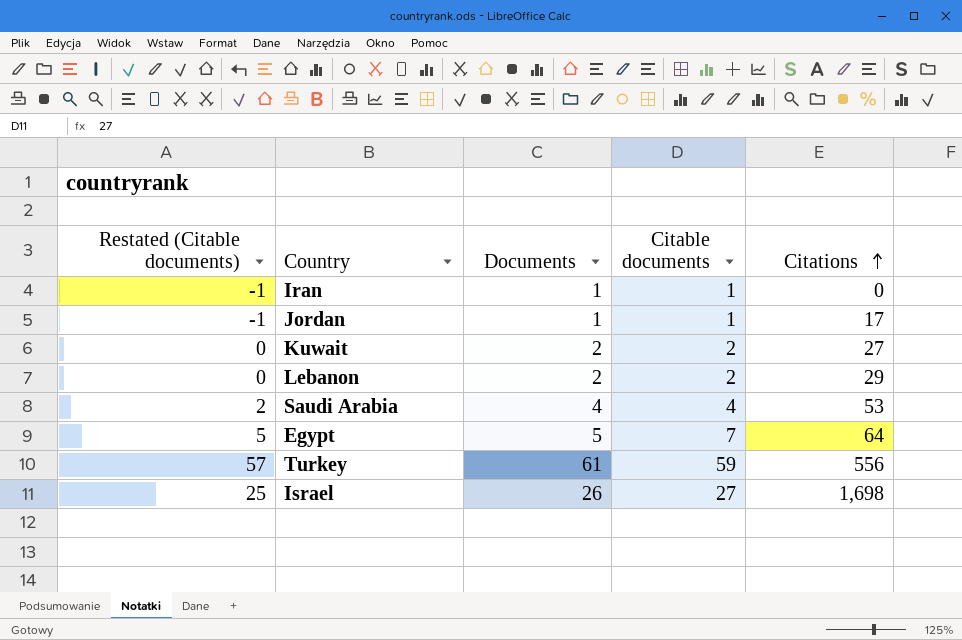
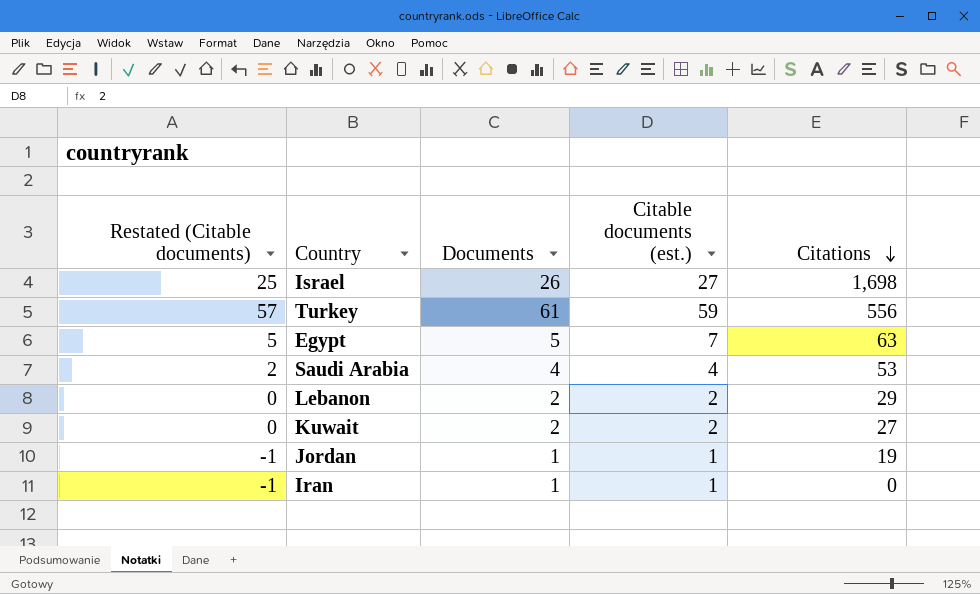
row order: Citations ascending -> Citations descending
column name: Citable documents -> Citable documents (est.)
Egypt | Citations: 64 -> 63
Jordan | Citations: 17 -> 19

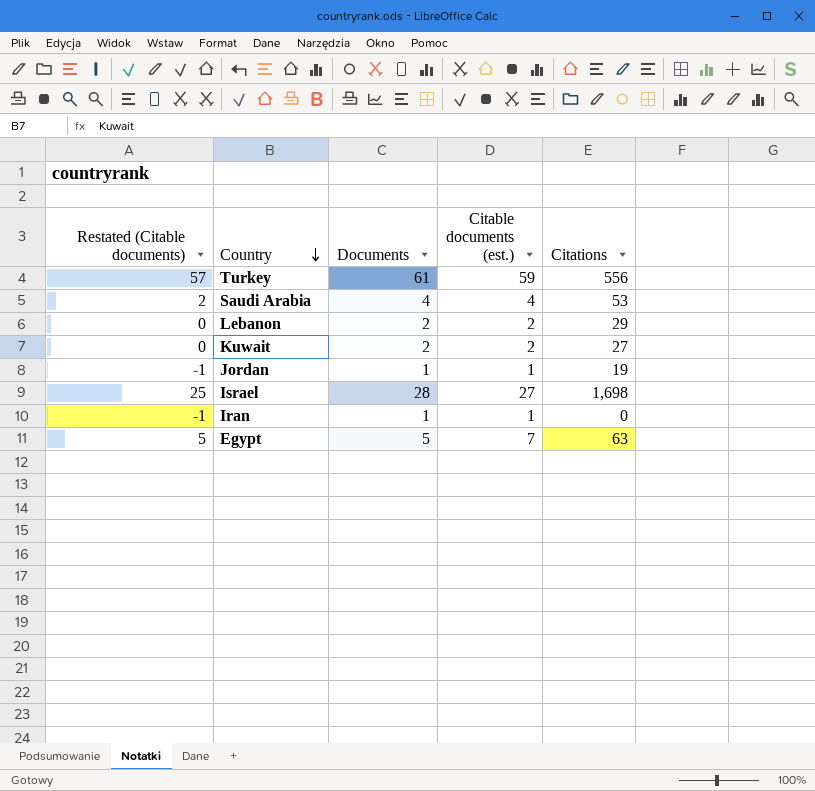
row order: Citations descending -> Country descending
Israel | Documents: 26 -> 28

